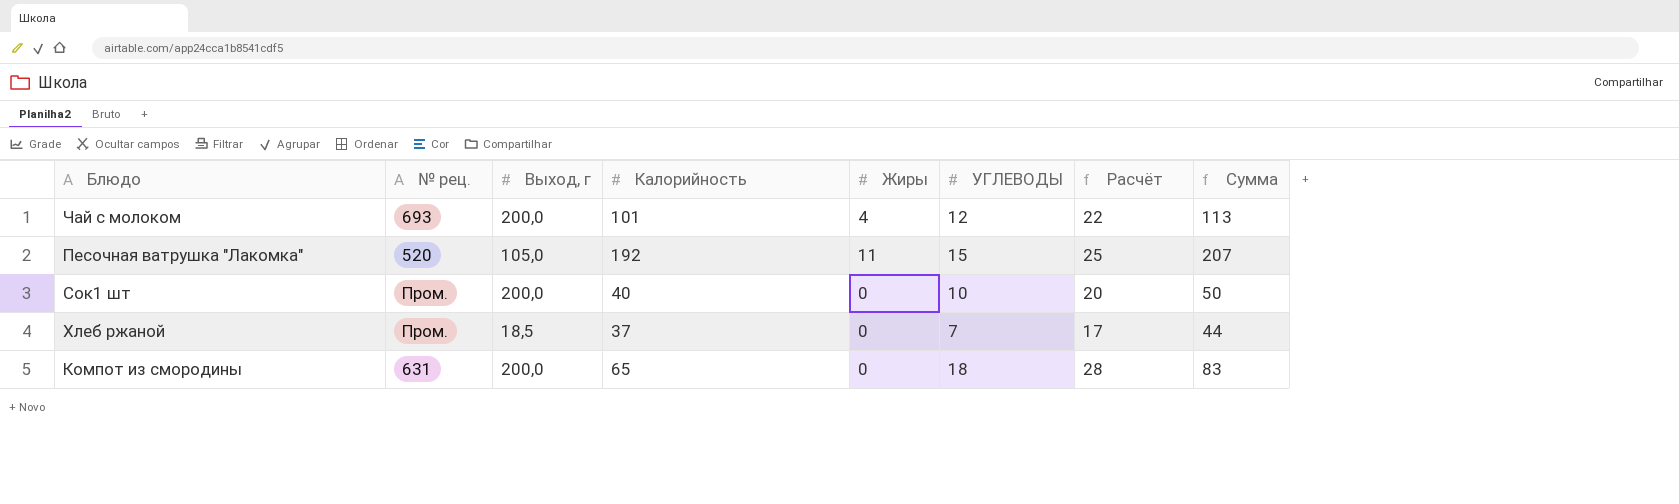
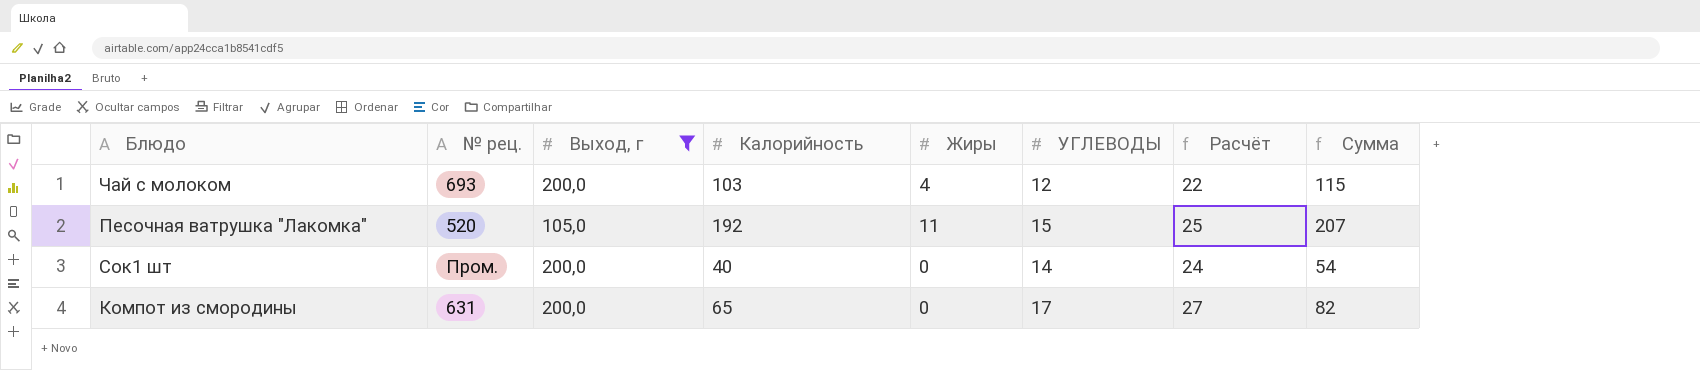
filter: none -> Выход, г != 18,5
Чай с молоком | Калорийность: 101 -> 103
Чай с молоком | Сумма: 113 -> 115
Сок1 шт | УГЛЕВОДЫ: 10 -> 14
Сок1 шт | Расчёт: 20 -> 24
Сок1 шт | Сумма: 50 -> 54
Компот из смородины | УГЛЕВОДЫ: 18 -> 17
Компот из смородины | Расчёт: 28 -> 27
Компот из смородины | Сумма: 83 -> 82

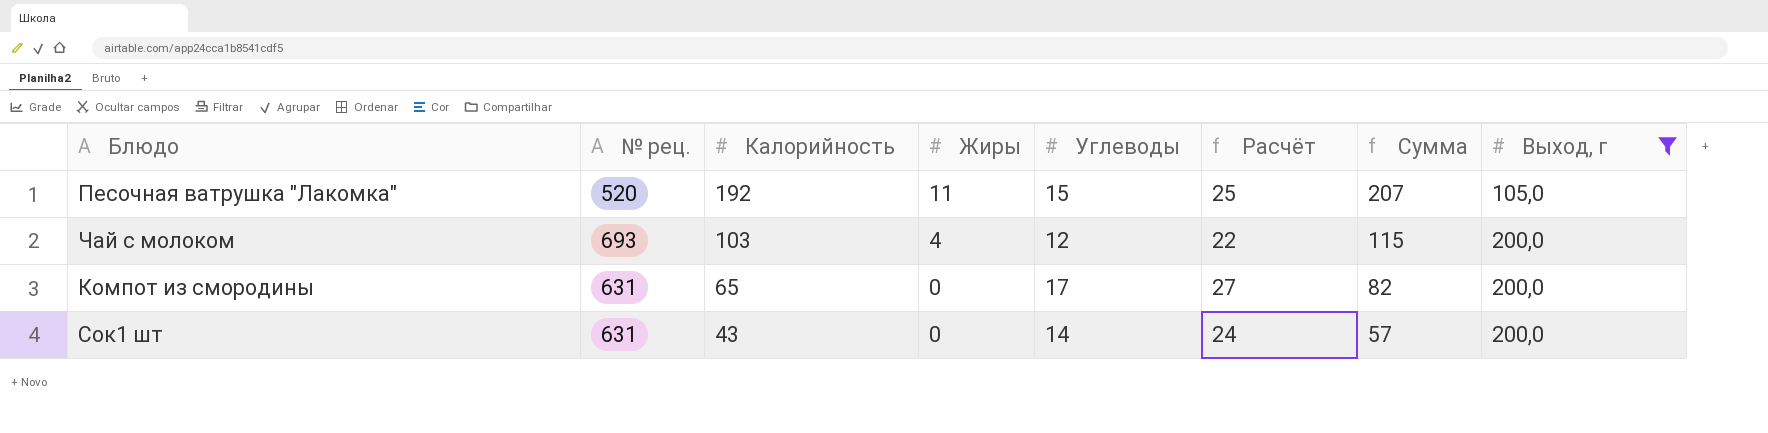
row order: none -> Калорийность descending
column name: УГЛЕВОДЫ -> Углеводы
column Выход, г | position: 3 -> 8
Сок1 шт | № рец.: Пром. -> 631
Сок1 шт | Калорийность: 40 -> 43
Сок1 шт | Сумма: 54 -> 57

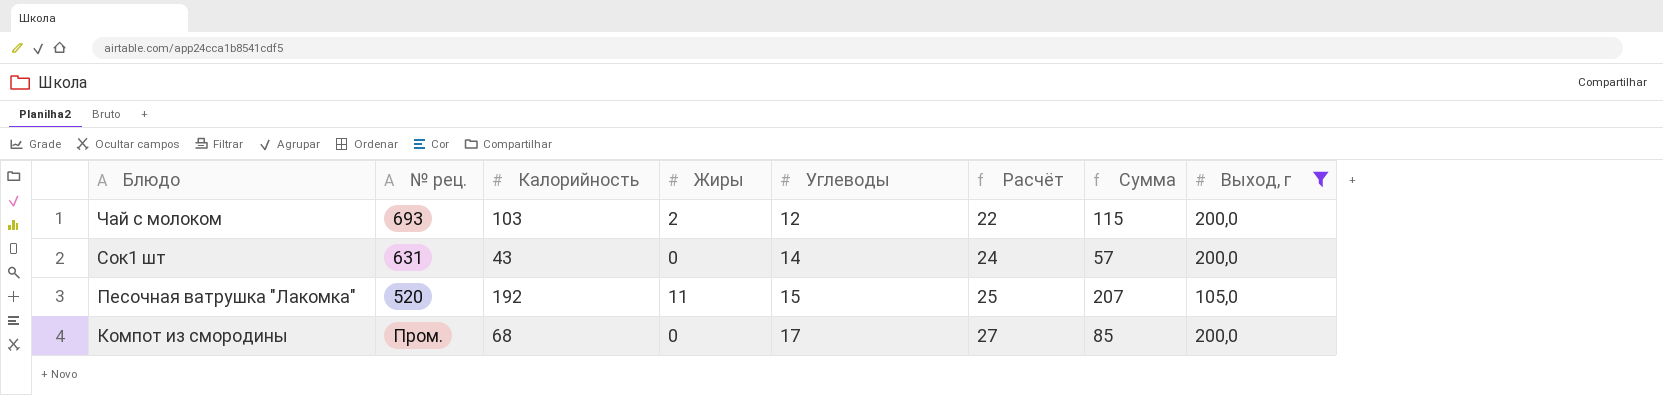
row order: Калорийность descending -> Блюдо descending
Чай с молоком | Жиры: 4 -> 2
Компот из смородины | № рец.: 631 -> Пром.
Компот из смородины | Калорийность: 65 -> 68
Компот из смородины | Сумма: 82 -> 85

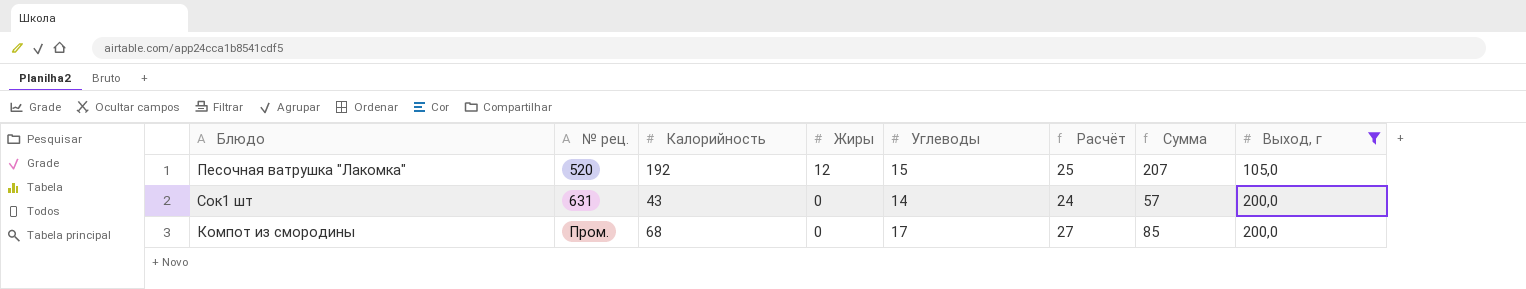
row order: Блюдо descending -> № рец. ascending
row Чай с молоком: 693 | 103 | 2 | 12 | 22 | 115 | 200,0 -> none
Песочная ватрушка "Лакомка" | Жиры: 11 -> 12

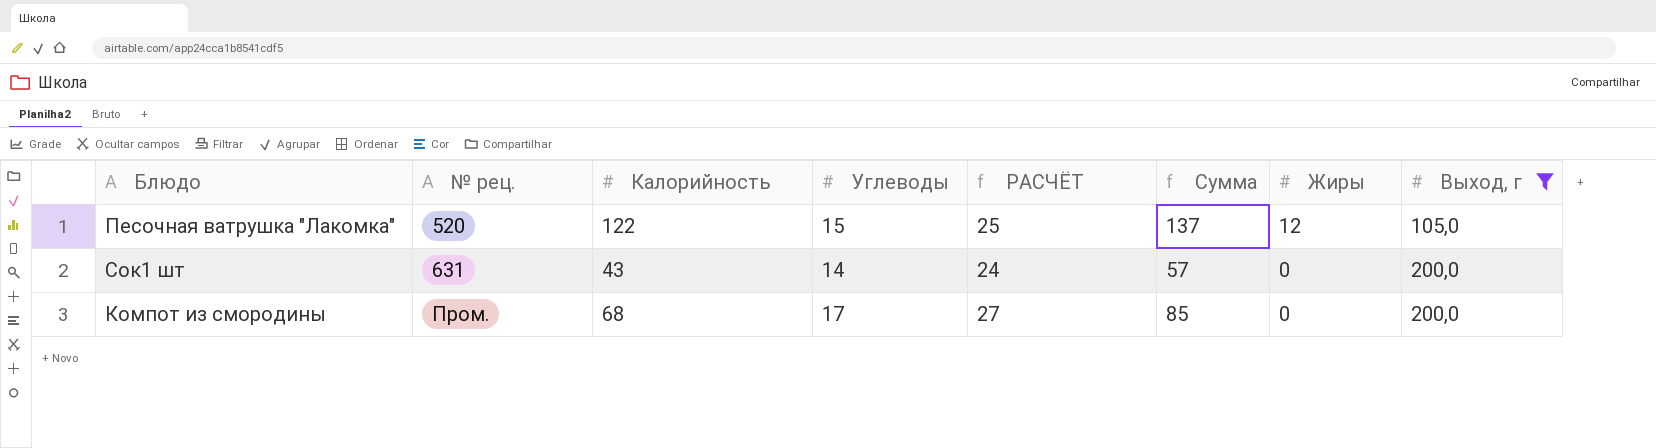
column name: Расчёт -> РАСЧЁТ
column Жиры | position: 4 -> 7
Песочная ватрушка "Лакомка" | Калорийность: 192 -> 122
Песочная ватрушка "Лакомка" | Сумма: 207 -> 137

